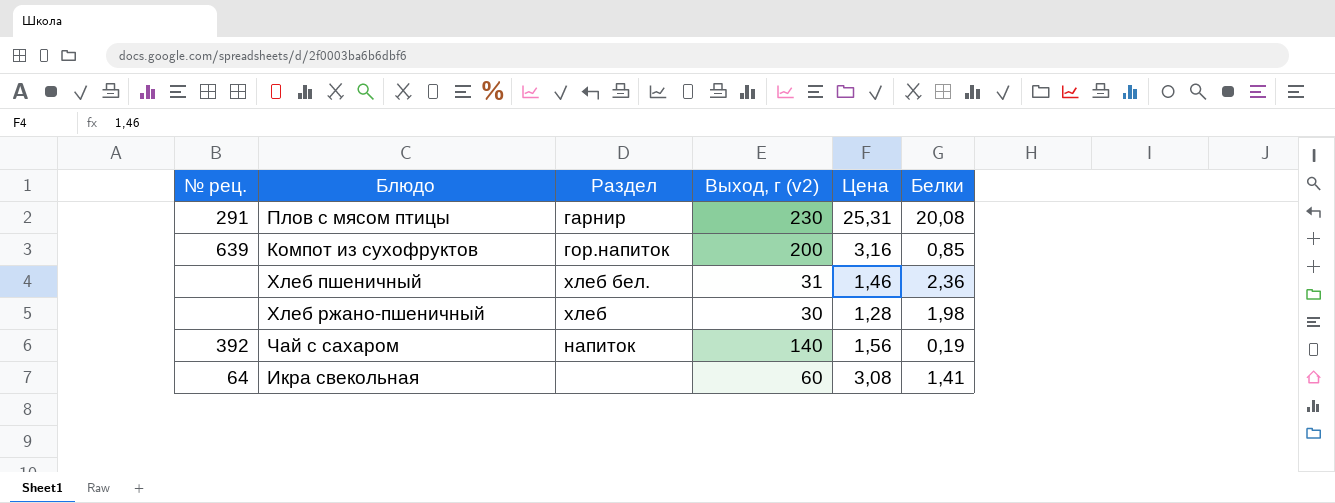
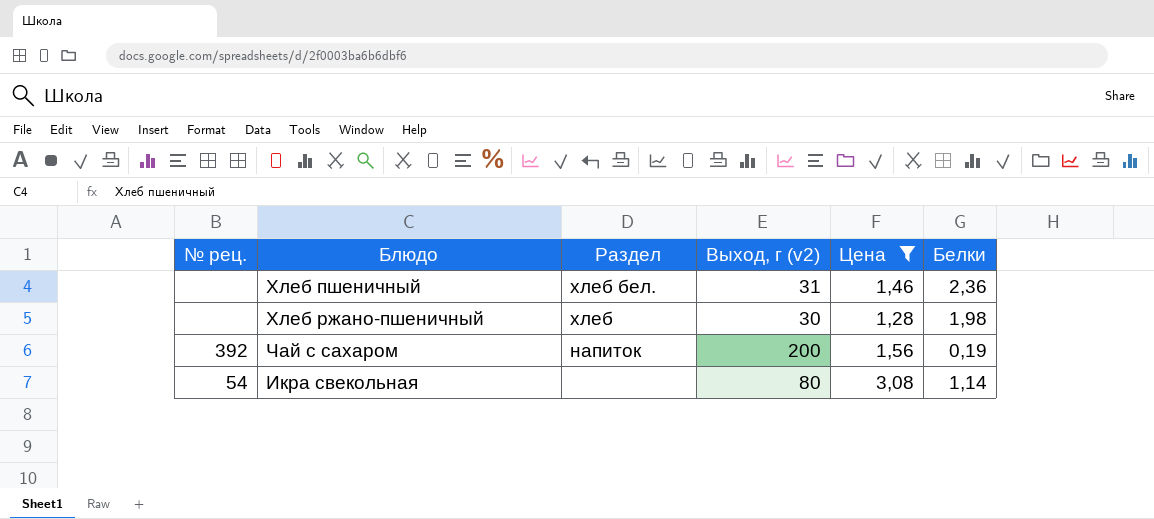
filter: none -> Цена <= 3,08
Чай с сахаром | Выход, г (v2): 140 -> 200
Икра свекольная | № рец.: 64 -> 54
Икра свекольная | Выход, г (v2): 60 -> 80
Икра свекольная | Белки: 1,41 -> 1,14

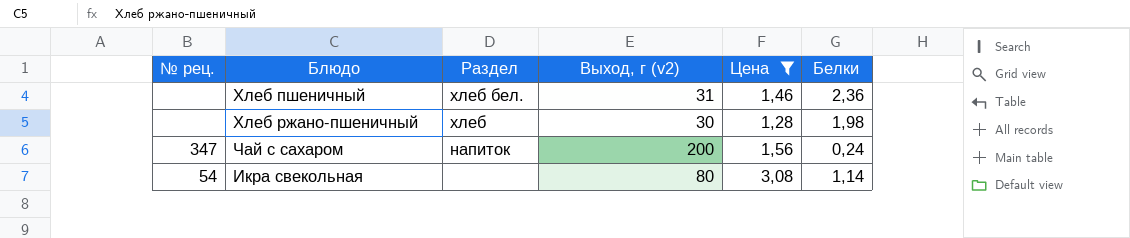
Чай с сахаром | № рец.: 392 -> 347
Чай с сахаром | Белки: 0,19 -> 0,24

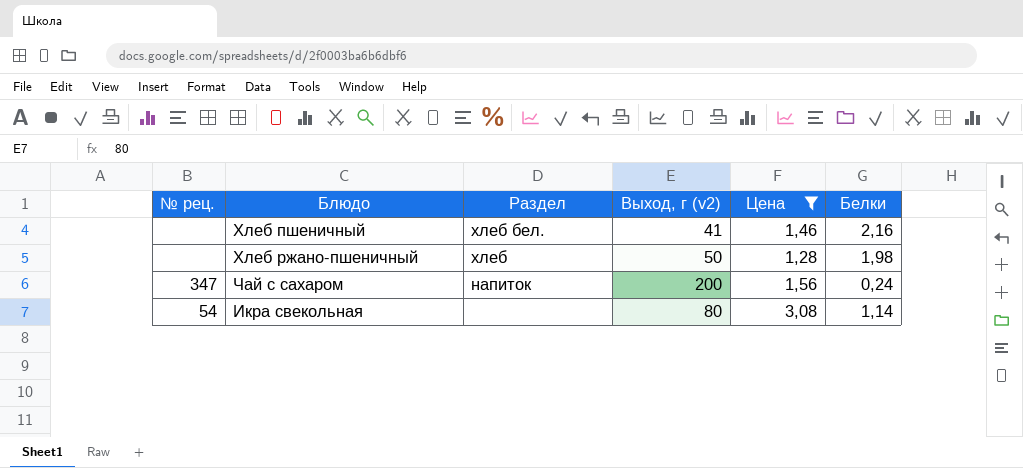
Хлеб пшеничный | Выход, г (v2): 31 -> 41
Хлеб пшеничный | Белки: 2,36 -> 2,16
Хлеб ржано-пшеничный | Выход, г (v2): 30 -> 50

